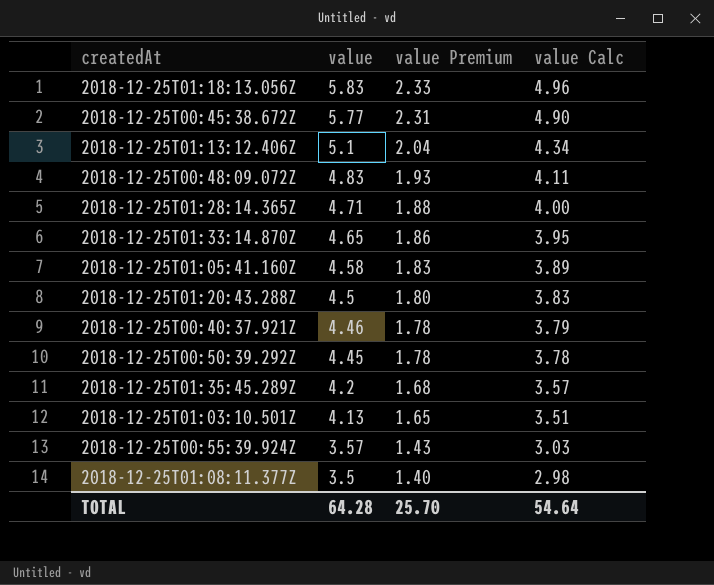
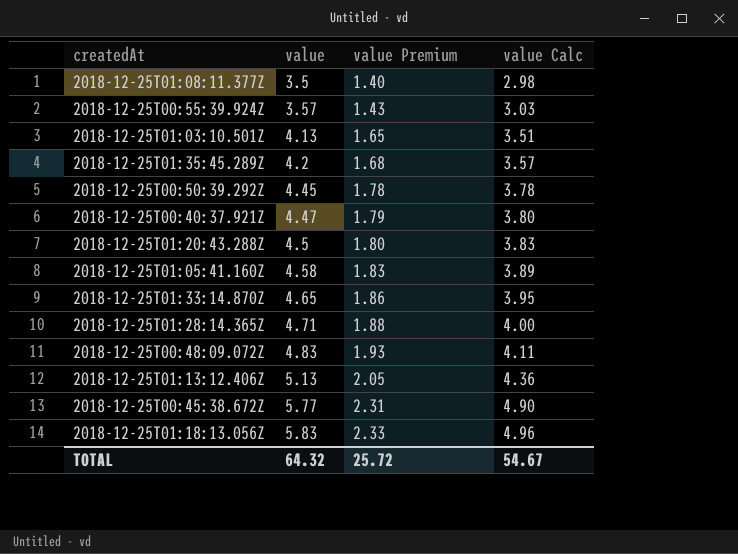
row order: value descending -> value ascending
2018-12-25T00:40:37.921Z | value: 4.46 -> 4.47
2018-12-25T00:40:37.921Z | value Premium: 1.78 -> 1.79
2018-12-25T00:40:37.921Z | value Calc: 3.79 -> 3.80
2018-12-25T01:13:12.406Z | value: 5.1 -> 5.13
2018-12-25T01:13:12.406Z | value Premium: 2.04 -> 2.05
2018-12-25T01:13:12.406Z | value Calc: 4.34 -> 4.36
TOTAL | value: 64.28 -> 64.32
TOTAL | value Premium: 25.70 -> 25.72
TOTAL | value Calc: 54.64 -> 54.67

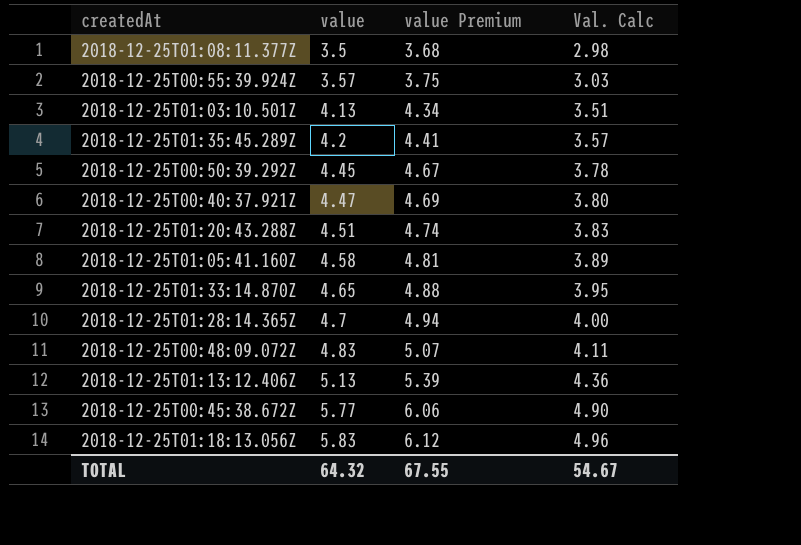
column value Premium | formula: [value] * 0.4 -> [value] * 1.05
column name: value Calc -> Val. Calc
2018-12-25T01:20:43.288Z | value: 4.5 -> 4.51
2018-12-25T01:28:14.365Z | value: 4.71 -> 4.7
TOTAL | value Premium: 25.72 -> 67.55

